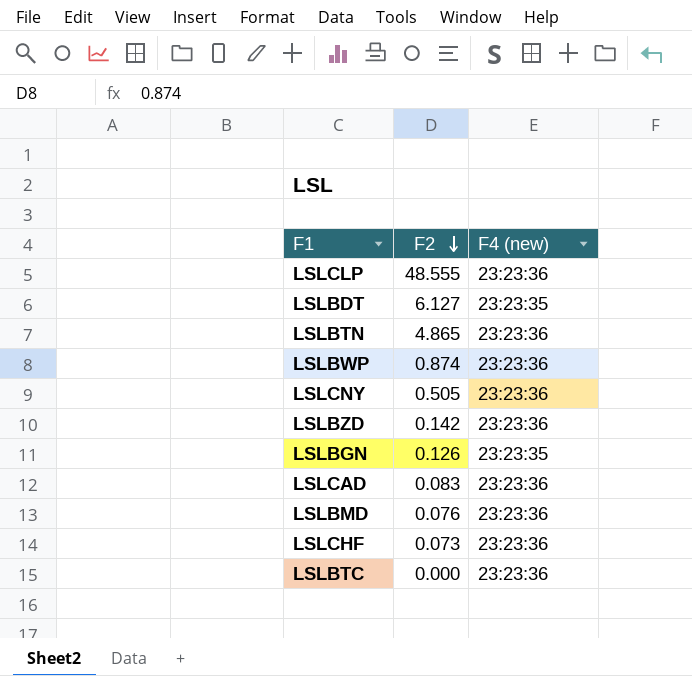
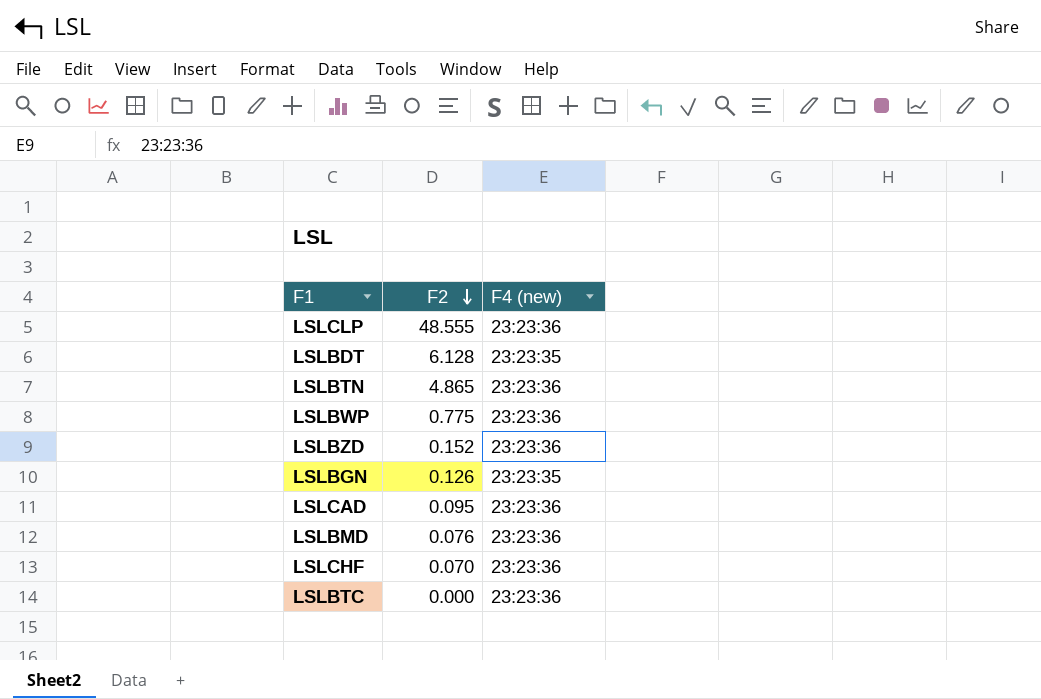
row LSLCNY: 0.505 | 23:23:36 -> none
LSLBDT | F2: 6.127 -> 6.128
LSLBWP | F2: 0.874 -> 0.775
LSLBZD | F2: 0.142 -> 0.152
LSLCAD | F2: 0.083 -> 0.095
LSLCHF | F2: 0.073 -> 0.070

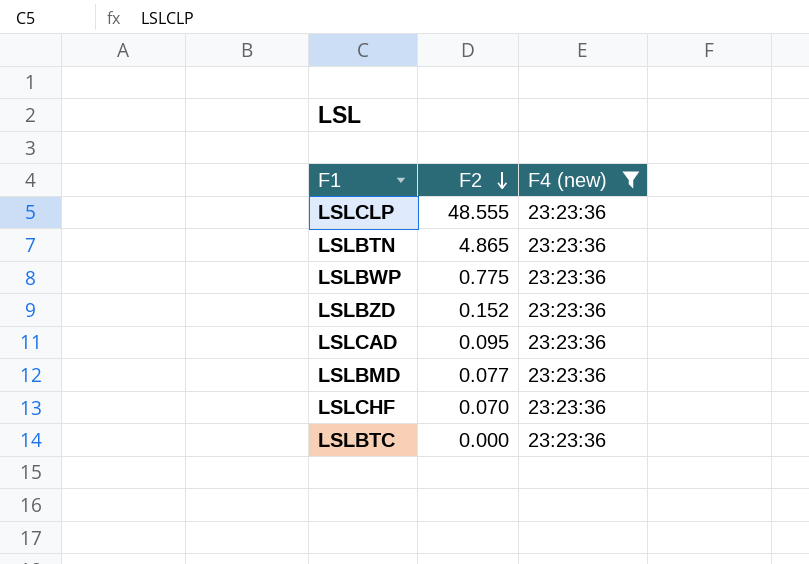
filter: none -> F4 (new) = 23:23:36
LSLBMD | F2: 0.076 -> 0.077

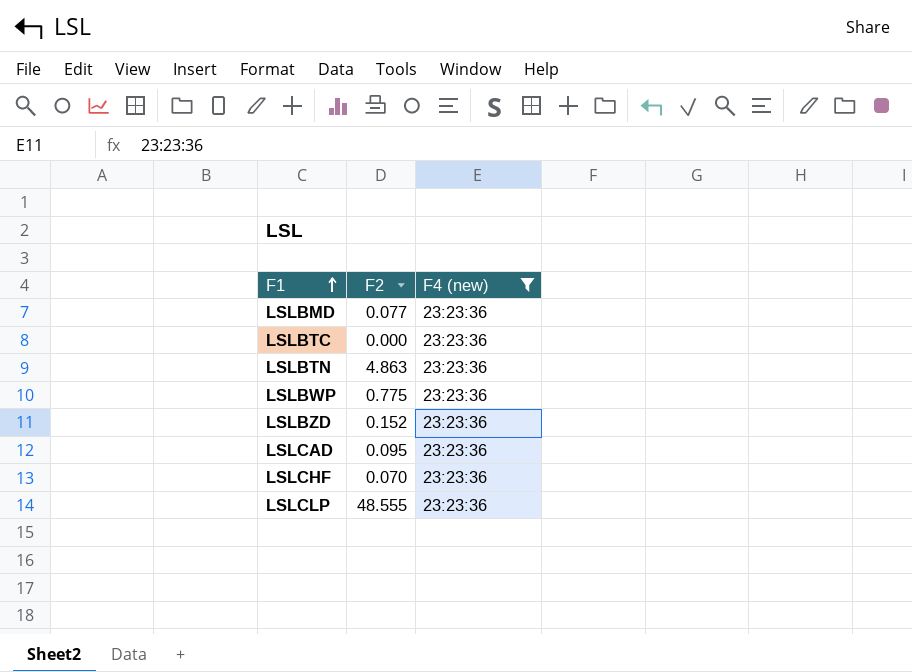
row order: F2 descending -> F1 ascending
LSLBTN | F2: 4.865 -> 4.863

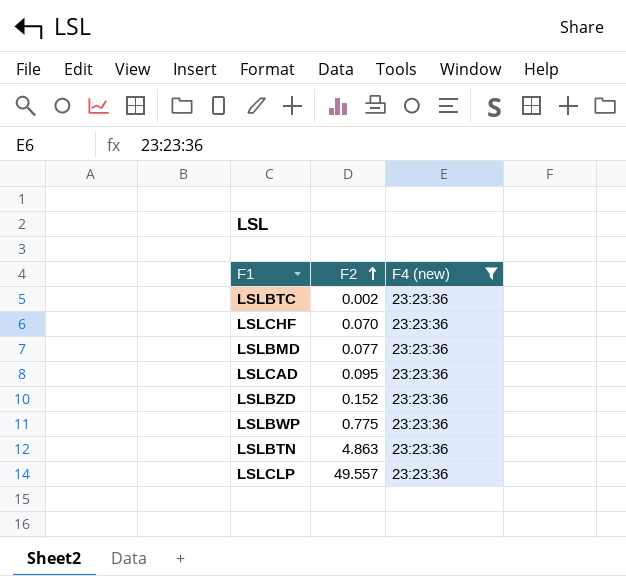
row order: F1 ascending -> F2 ascending
LSLBTC | F2: 0.000 -> 0.002
LSLCLP | F2: 48.555 -> 49.557

